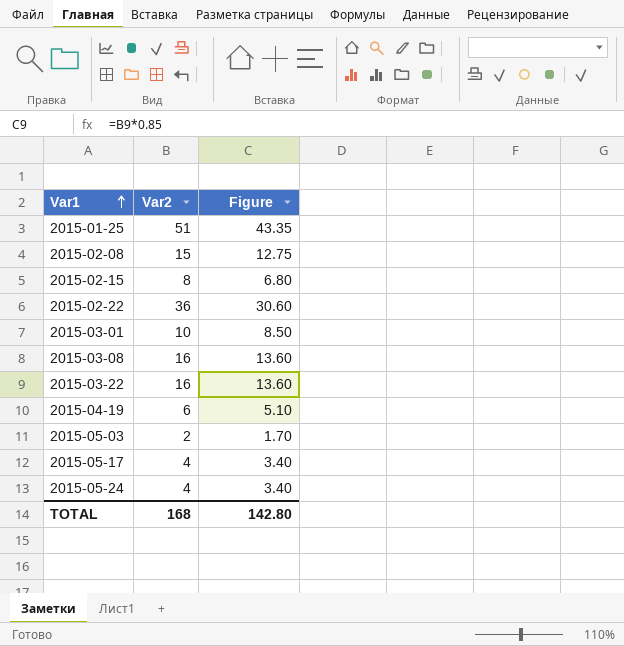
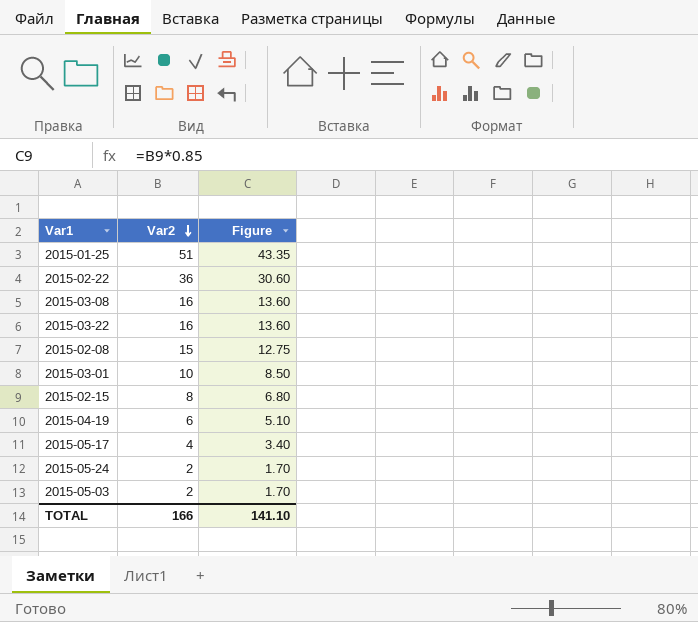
row order: Var1 ascending -> Var2 descending
2015-05-24 | Var2: 4 -> 2
2015-05-24 | Figure: 3.40 -> 1.70
TOTAL | Var2: 168 -> 166
TOTAL | Figure: 142.80 -> 141.10

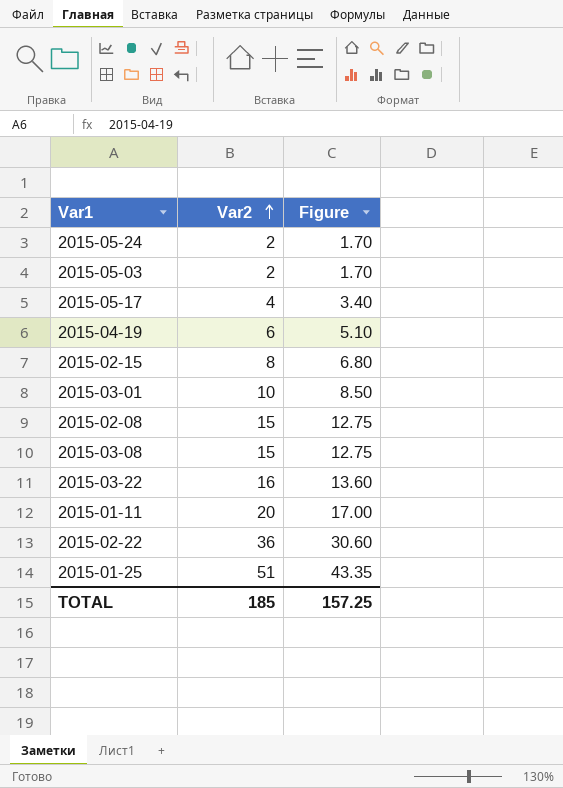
row order: Var2 descending -> Var2 ascending
2015-03-08 | Var2: 16 -> 15
2015-03-08 | Figure: 13.60 -> 12.75
row 2015-01-11: none -> 20 | 17.00
TOTAL | Var2: 166 -> 185
TOTAL | Figure: 141.10 -> 157.25

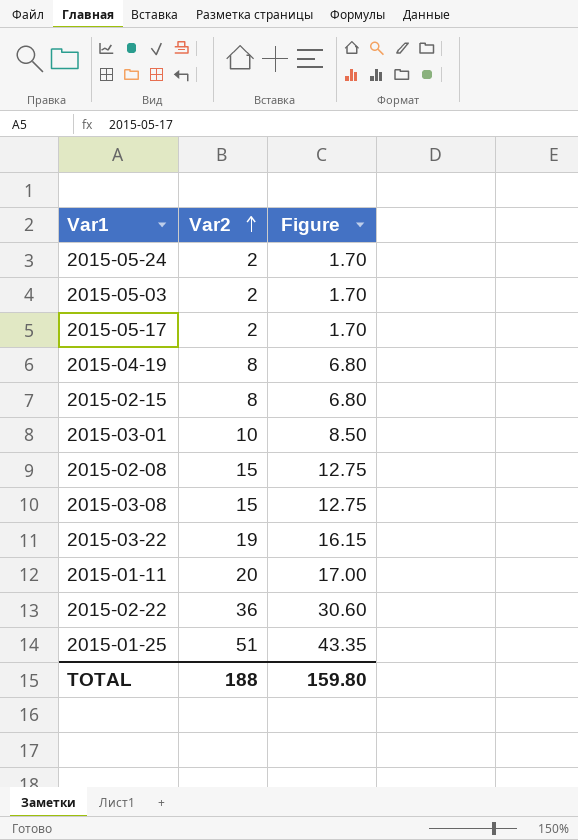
2015-05-17 | Var2: 4 -> 2
2015-05-17 | Figure: 3.40 -> 1.70
2015-04-19 | Var2: 6 -> 8
2015-04-19 | Figure: 5.10 -> 6.80
2015-03-22 | Var2: 16 -> 19
2015-03-22 | Figure: 13.60 -> 16.15
TOTAL | Var2: 185 -> 188
TOTAL | Figure: 157.25 -> 159.80

